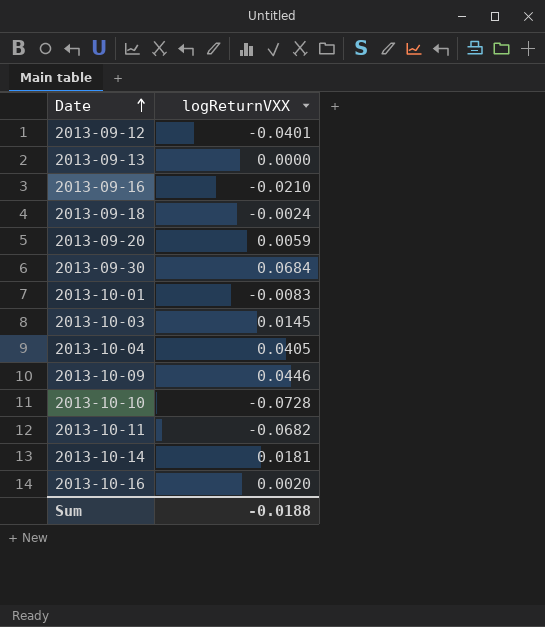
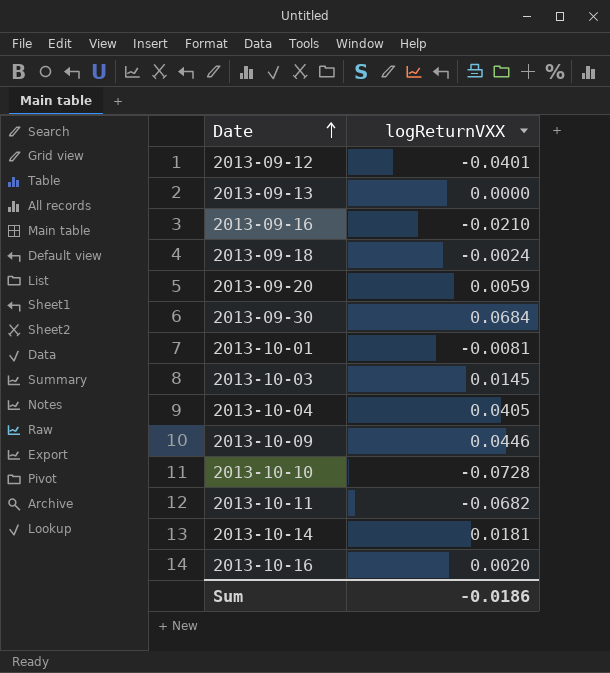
2013-10-01 | logReturnVXX: -0.0083 -> -0.0081
Sum | logReturnVXX: -0.0188 -> -0.0186

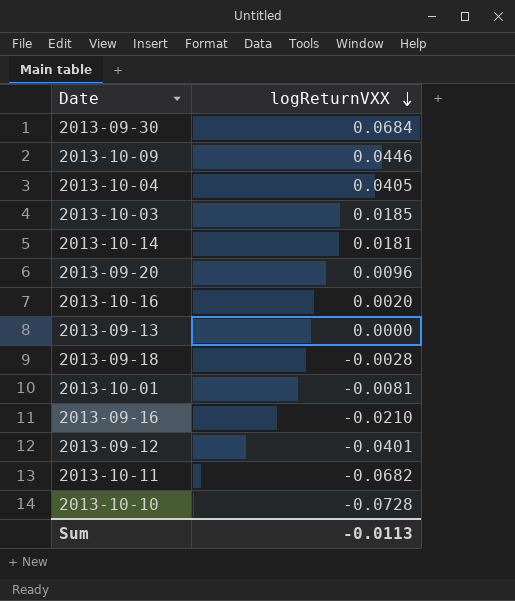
row order: Date ascending -> logReturnVXX descending
2013-10-03 | logReturnVXX: 0.0145 -> 0.0185
2013-09-20 | logReturnVXX: 0.0059 -> 0.0096
2013-09-18 | logReturnVXX: -0.0024 -> -0.0028
Sum | logReturnVXX: -0.0186 -> -0.0113

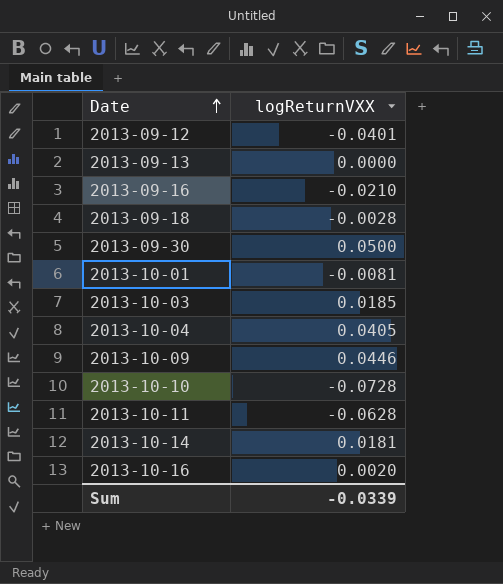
row order: logReturnVXX descending -> Date ascending
row 2013-09-20: 0.0096 -> none
2013-09-30 | logReturnVXX: 0.0684 -> 0.0500
2013-10-11 | logReturnVXX: -0.0682 -> -0.0628
Sum | logReturnVXX: -0.0113 -> -0.0339

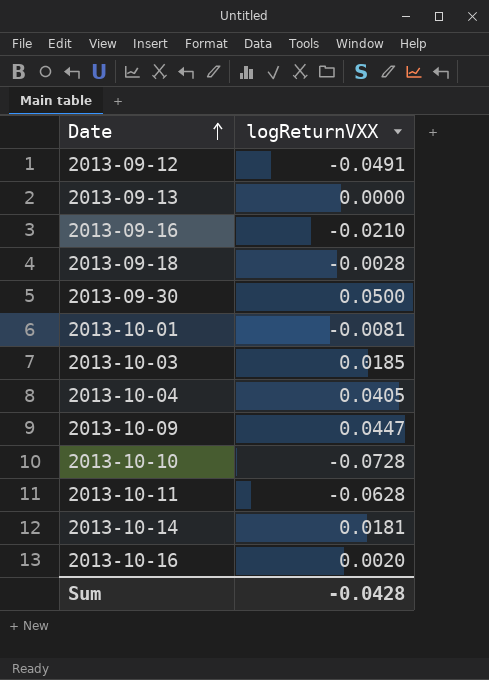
2013-09-12 | logReturnVXX: -0.0401 -> -0.0491
2013-10-09 | logReturnVXX: 0.0446 -> 0.0447
Sum | logReturnVXX: -0.0339 -> -0.0428

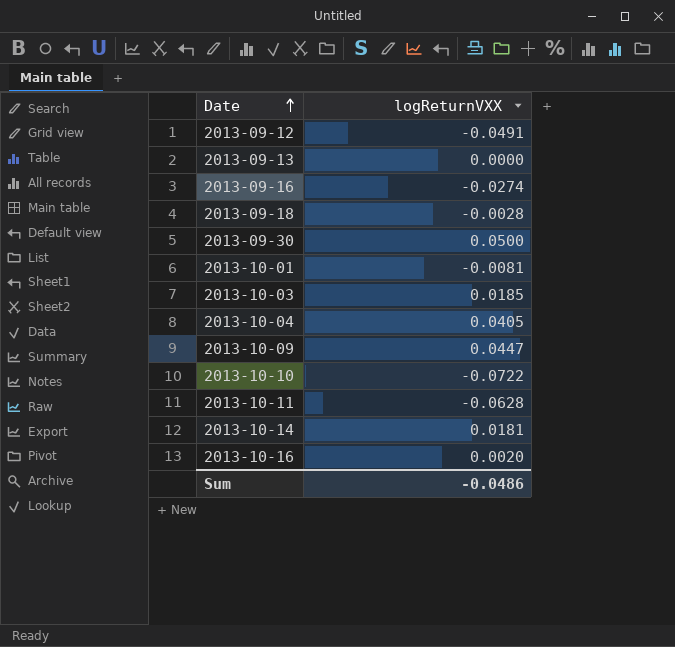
2013-09-16 | logReturnVXX: -0.0210 -> -0.0274
2013-10-10 | logReturnVXX: -0.0728 -> -0.0722
Sum | logReturnVXX: -0.0428 -> -0.0486

